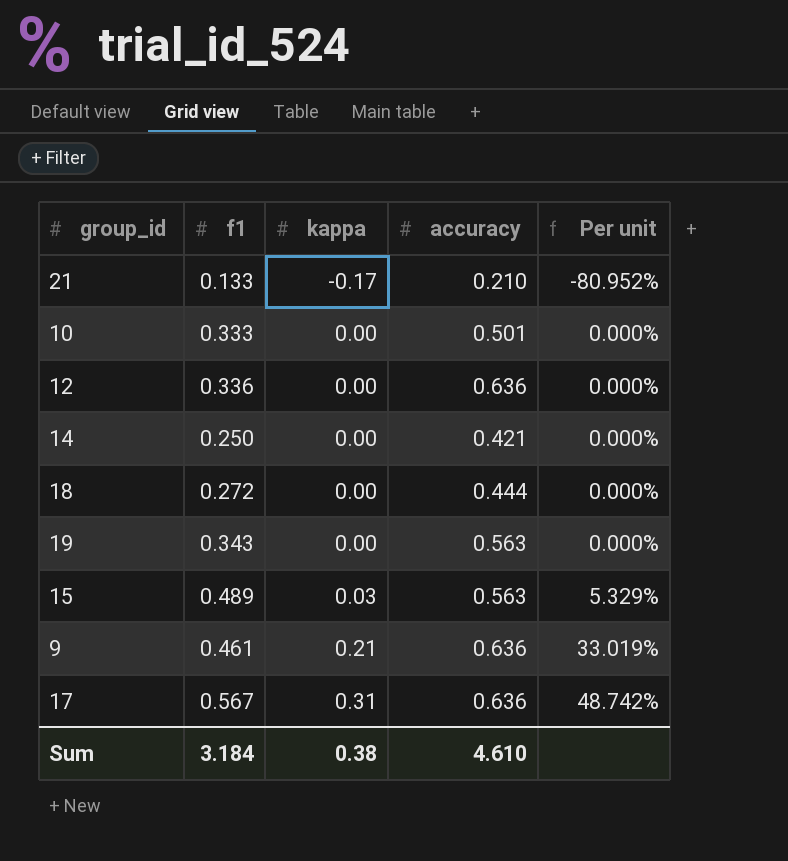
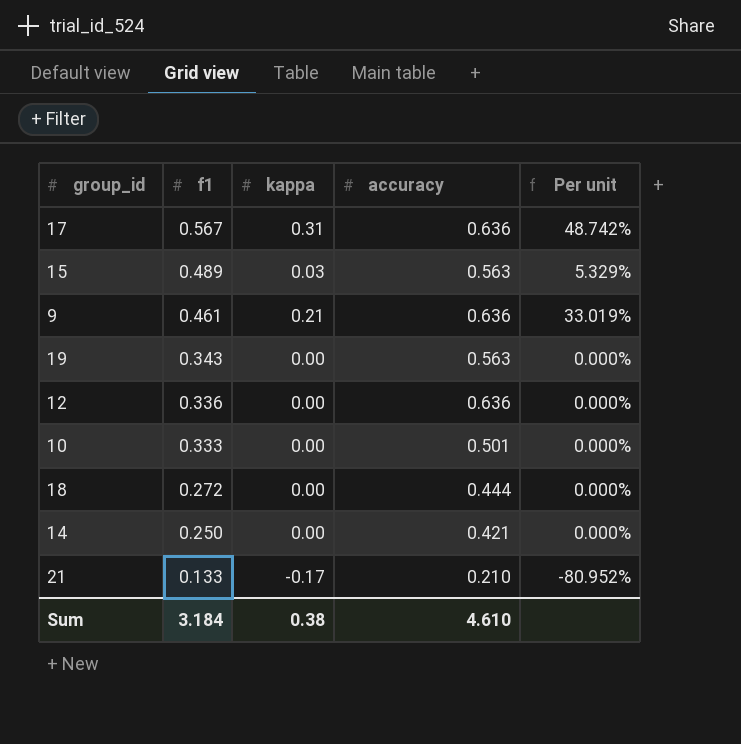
row order: kappa ascending -> f1 descending

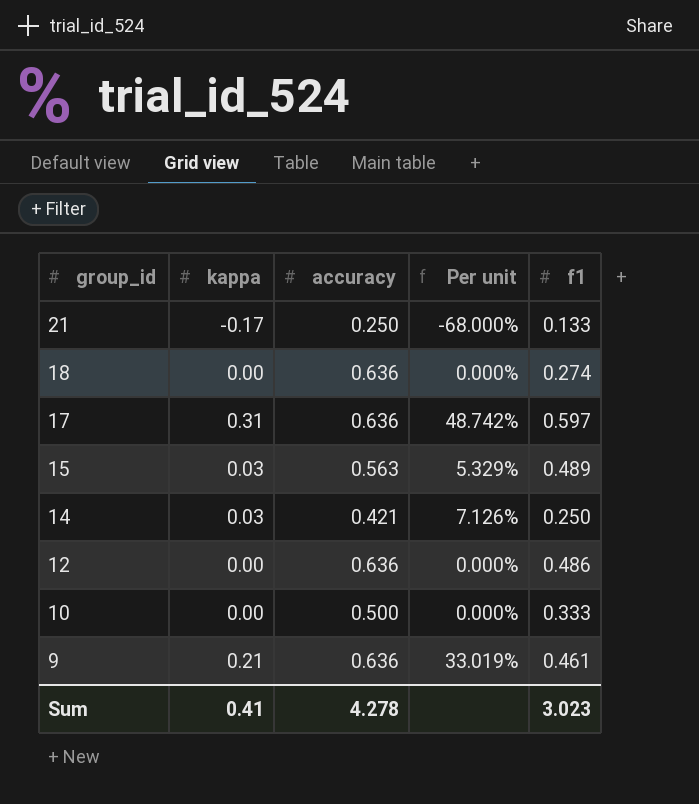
row order: f1 descending -> group_id descending
column f1 | position: 2 -> 5
row 19: 0.343 | 0.00 | 0.563 | 0.000% -> none
21 | accuracy: 0.210 -> 0.250
21 | Per unit: -80.952% -> -68.000%
18 | accuracy: 0.444 -> 0.636
18 | f1: 0.272 -> 0.274
17 | f1: 0.567 -> 0.597
14 | kappa: 0.00 -> 0.03
14 | Per unit: 0.000% -> 7.126%
12 | f1: 0.336 -> 0.486
10 | accuracy: 0.501 -> 0.500
Sum | kappa: 0.38 -> 0.41
Sum | accuracy: 4.610 -> 4.278
Sum | f1: 3.184 -> 3.023

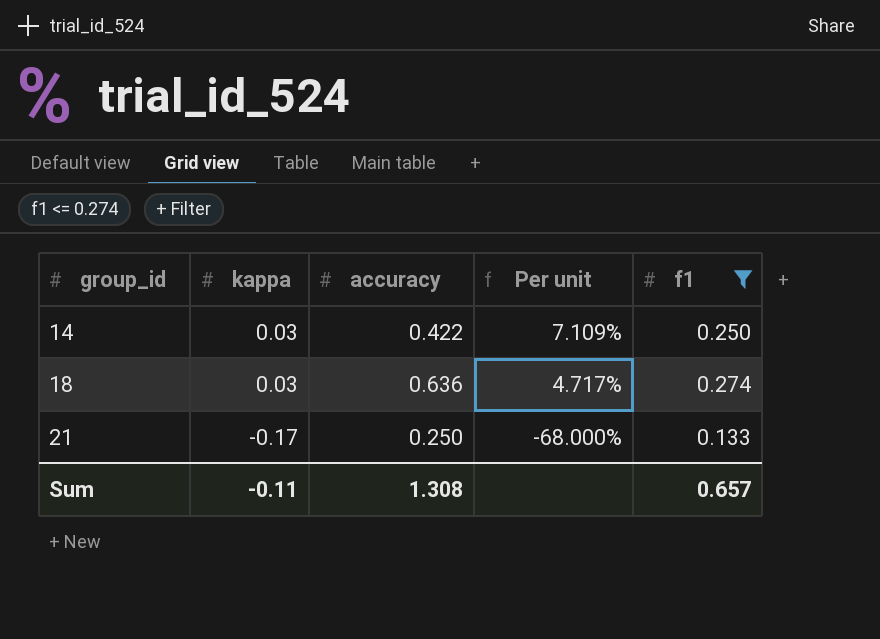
filter: none -> f1 <= 0.274
row order: group_id descending -> group_id ascending
14 | accuracy: 0.421 -> 0.422
14 | Per unit: 7.126% -> 7.109%
18 | kappa: 0.00 -> 0.03
18 | Per unit: 0.000% -> 4.717%
Sum | kappa: 0.41 -> -0.11
Sum | accuracy: 4.278 -> 1.308
Sum | f1: 3.023 -> 0.657

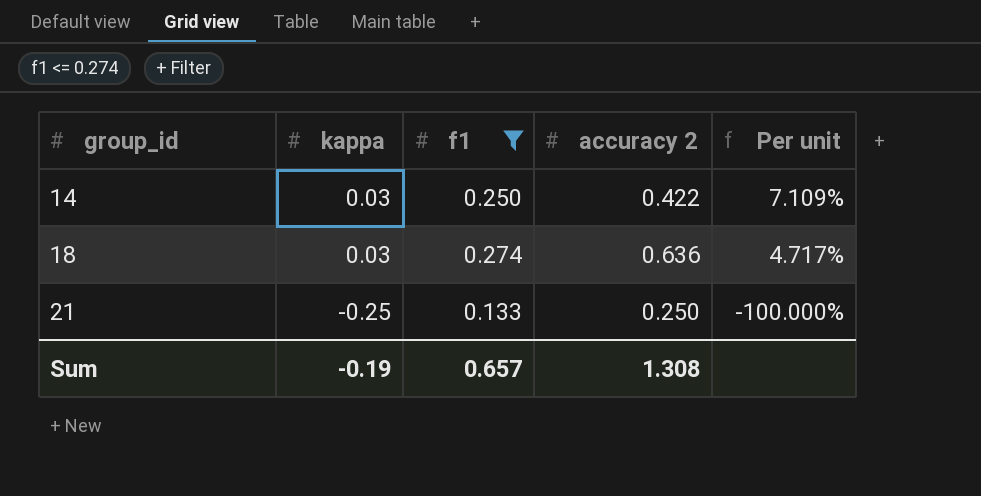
column f1 | position: 5 -> 3
column name: accuracy -> accuracy 2
21 | kappa: -0.17 -> -0.25
21 | Per unit: -68.000% -> -100.000%
Sum | kappa: -0.11 -> -0.19

